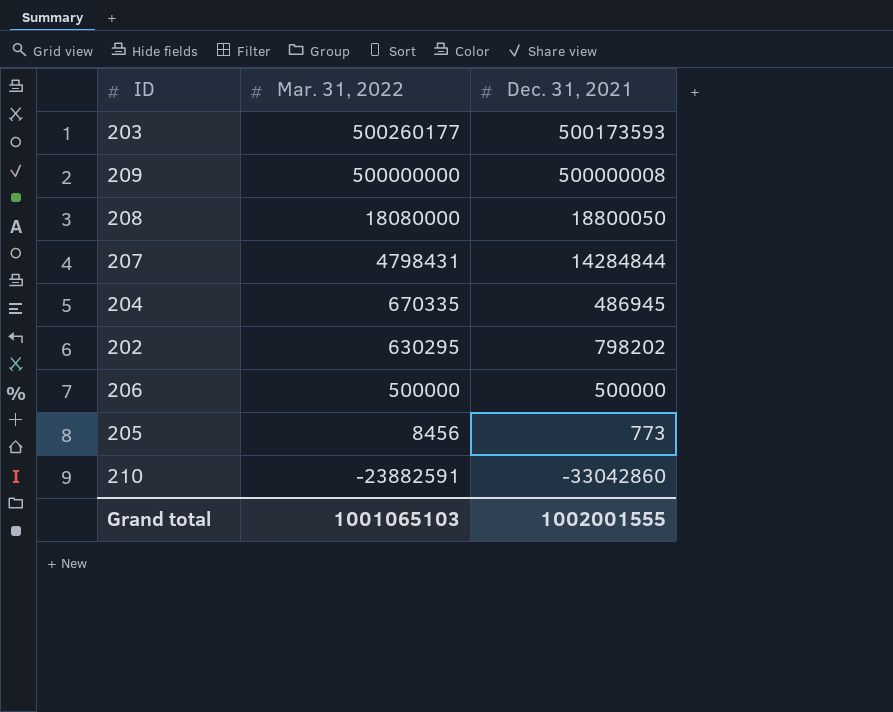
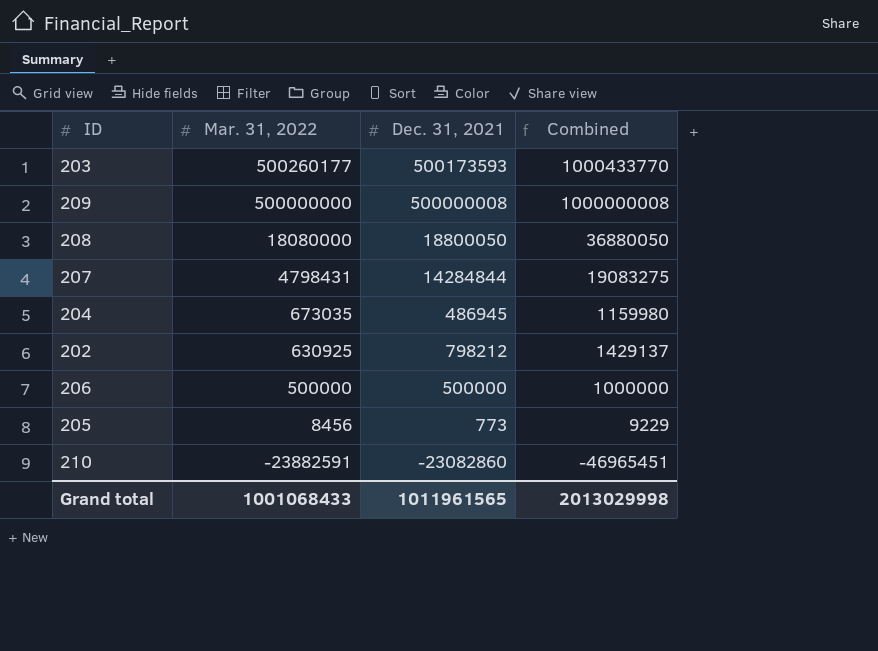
column Combined | formula: none -> [Mar. 31, 2022] + [Dec. 31, 2021]
204 | Mar. 31, 2022: 670335 -> 673035
202 | Mar. 31, 2022: 630295 -> 630925
202 | Dec. 31, 2021: 798202 -> 798212
210 | Dec. 31, 2021: -33042860 -> -23082860
Grand total | Mar. 31, 2022: 1001065103 -> 1001068433
Grand total | Dec. 31, 2021: 1002001555 -> 1011961565

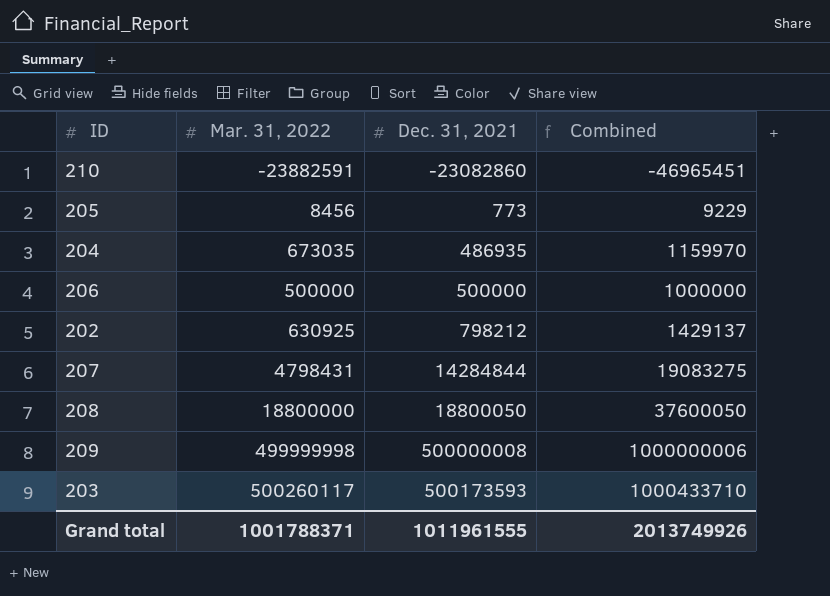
row order: Mar. 31, 2022 descending -> Dec. 31, 2021 ascending
204 | Dec. 31, 2021: 486945 -> 486935
204 | Combined: 1159980 -> 1159970
208 | Mar. 31, 2022: 18080000 -> 18800000
208 | Combined: 36880050 -> 37600050
209 | Mar. 31, 2022: 500000000 -> 499999998
209 | Combined: 1000000008 -> 1000000006
203 | Mar. 31, 2022: 500260177 -> 500260117
203 | Combined: 1000433770 -> 1000433710
Grand total | Mar. 31, 2022: 1001068433 -> 1001788371
Grand total | Dec. 31, 2021: 1011961565 -> 1011961555
Grand total | Combined: 2013029998 -> 2013749926

